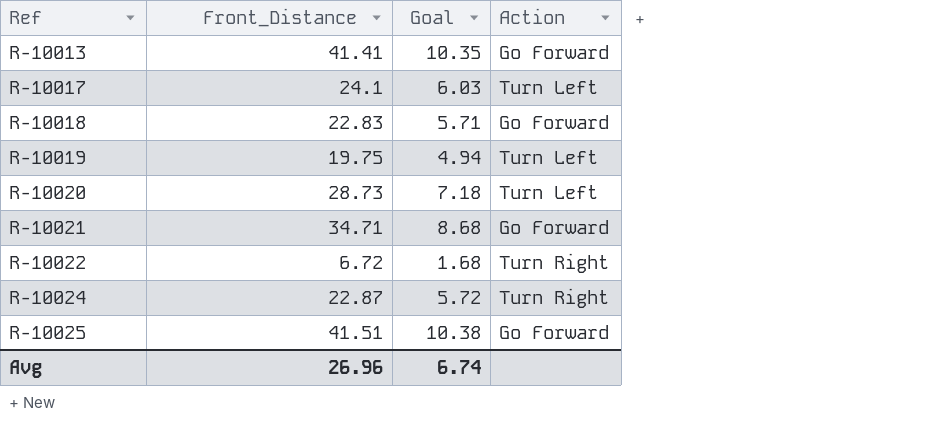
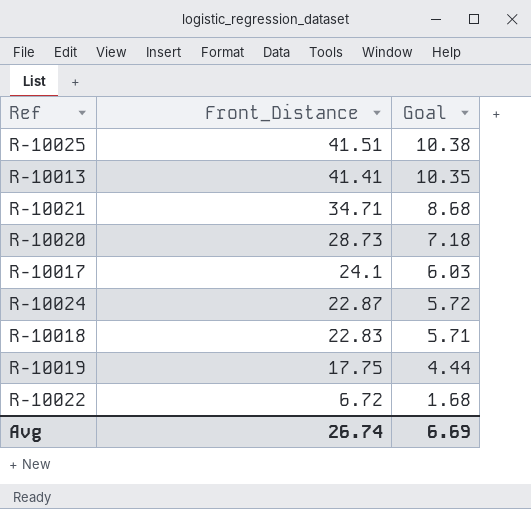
row order: Ref ascending -> Front_Distance descending
column Action | position: 4 -> none
R-10019 | Front_Distance: 19.75 -> 17.75
R-10019 | Goal: 4.94 -> 4.44
Avg | Front_Distance: 26.96 -> 26.74
Avg | Goal: 6.74 -> 6.69

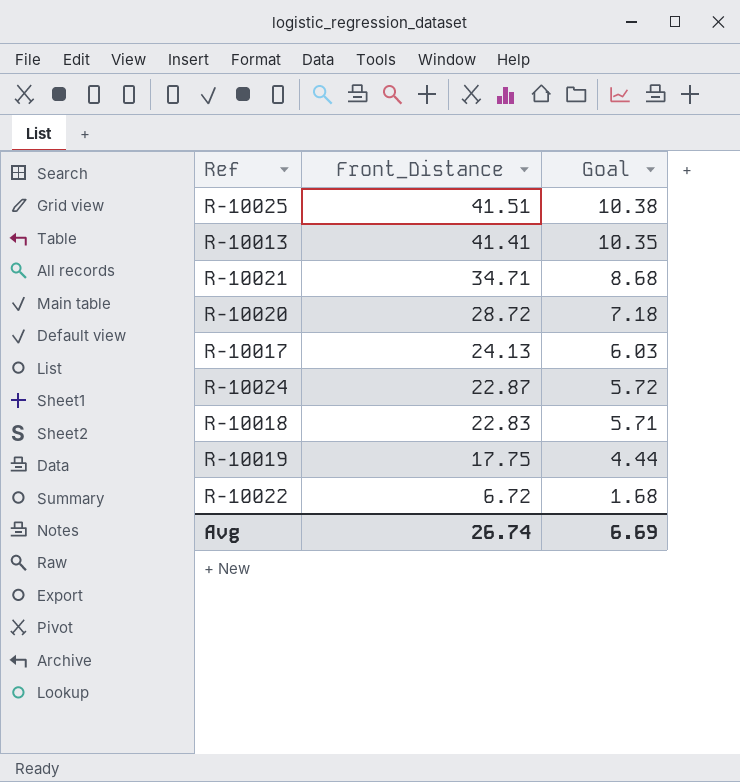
R-10020 | Front_Distance: 28.73 -> 28.72
R-10017 | Front_Distance: 24.1 -> 24.13

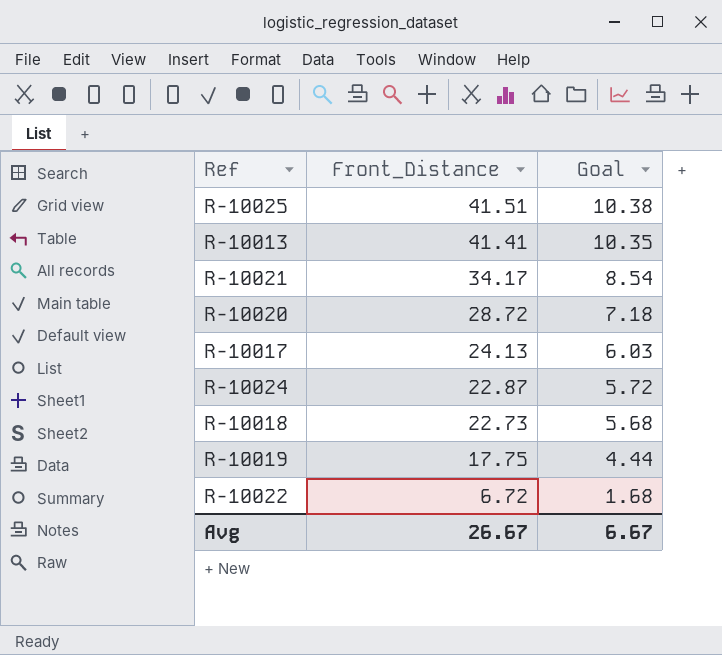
R-10021 | Front_Distance: 34.71 -> 34.17
R-10021 | Goal: 8.68 -> 8.54
R-10018 | Front_Distance: 22.83 -> 22.73
R-10018 | Goal: 5.71 -> 5.68
Avg | Front_Distance: 26.74 -> 26.67
Avg | Goal: 6.69 -> 6.67

